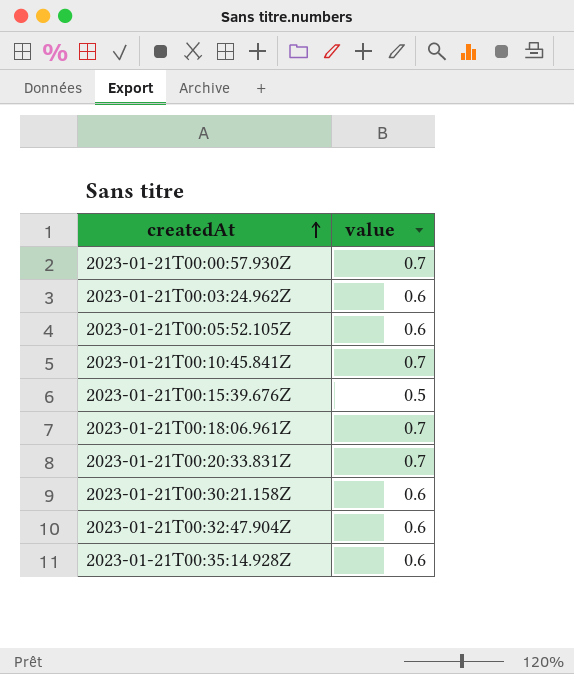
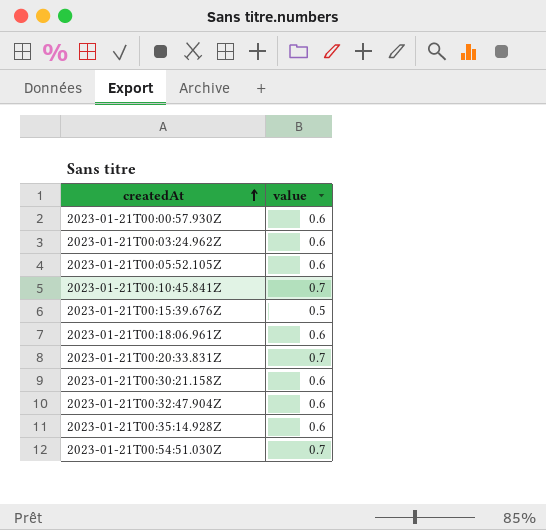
2023-01-21T00:00:57.930Z | value: 0.7 -> 0.6
2023-01-21T00:18:06.961Z | value: 0.7 -> 0.6
row 2023-01-21T00:54:51.030Z: none -> 0.7

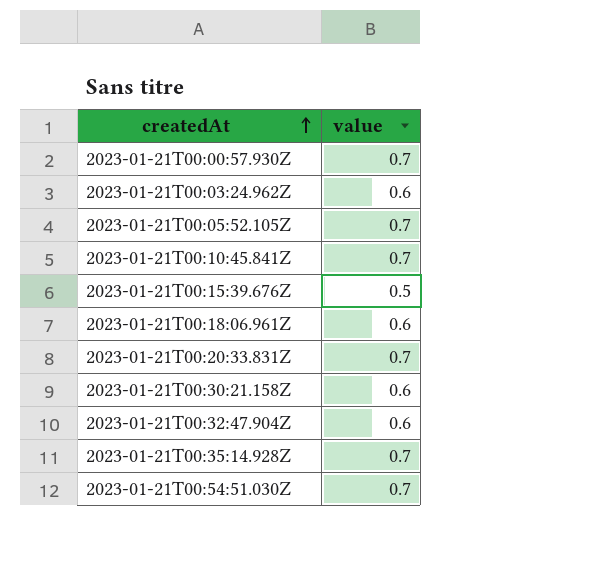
2023-01-21T00:00:57.930Z | value: 0.6 -> 0.7
2023-01-21T00:05:52.105Z | value: 0.6 -> 0.7
2023-01-21T00:35:14.928Z | value: 0.6 -> 0.7

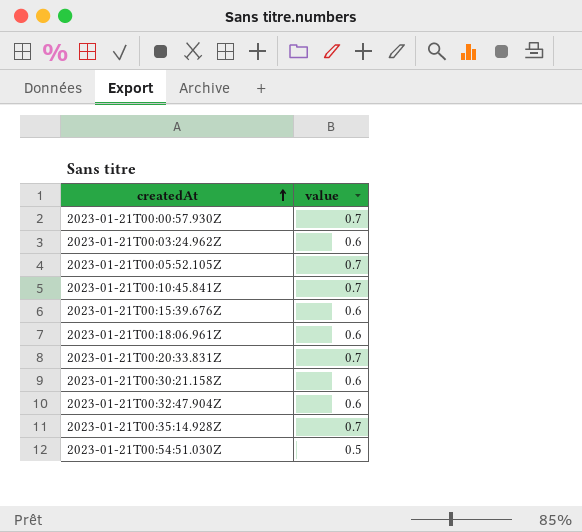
2023-01-21T00:15:39.676Z | value: 0.5 -> 0.6
2023-01-21T00:54:51.030Z | value: 0.7 -> 0.5

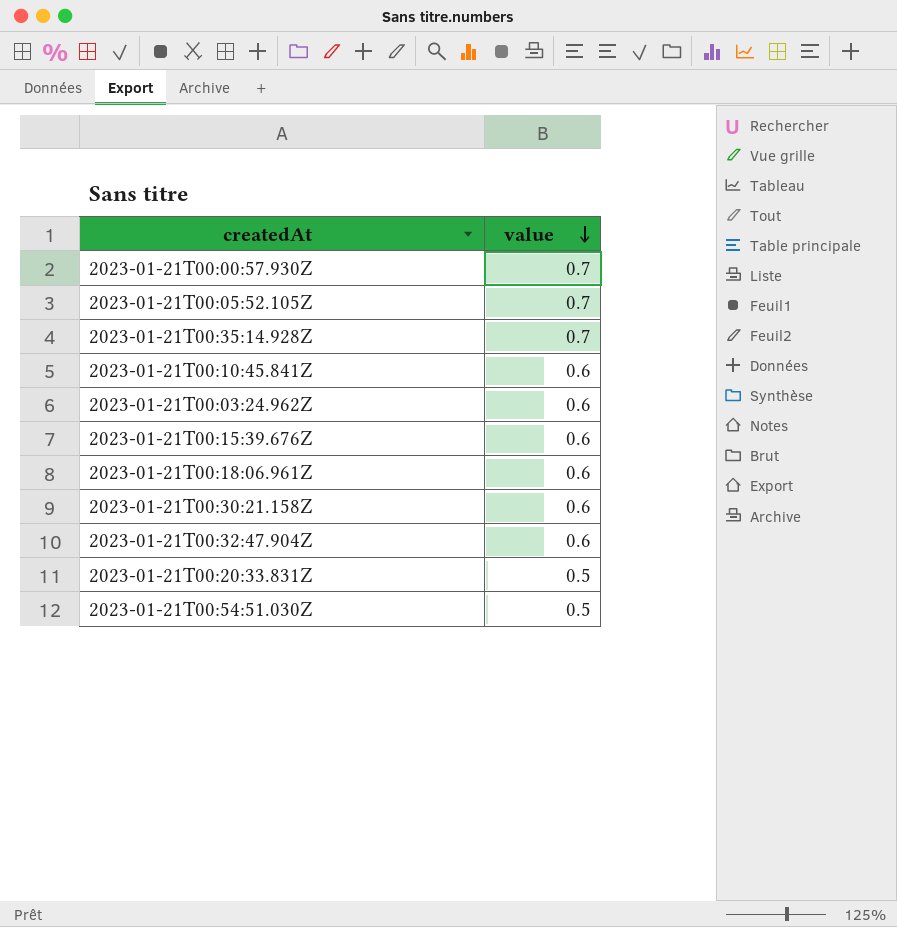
row order: createdAt ascending -> value descending
2023-01-21T00:10:45.841Z | value: 0.7 -> 0.6
2023-01-21T00:20:33.831Z | value: 0.7 -> 0.5

